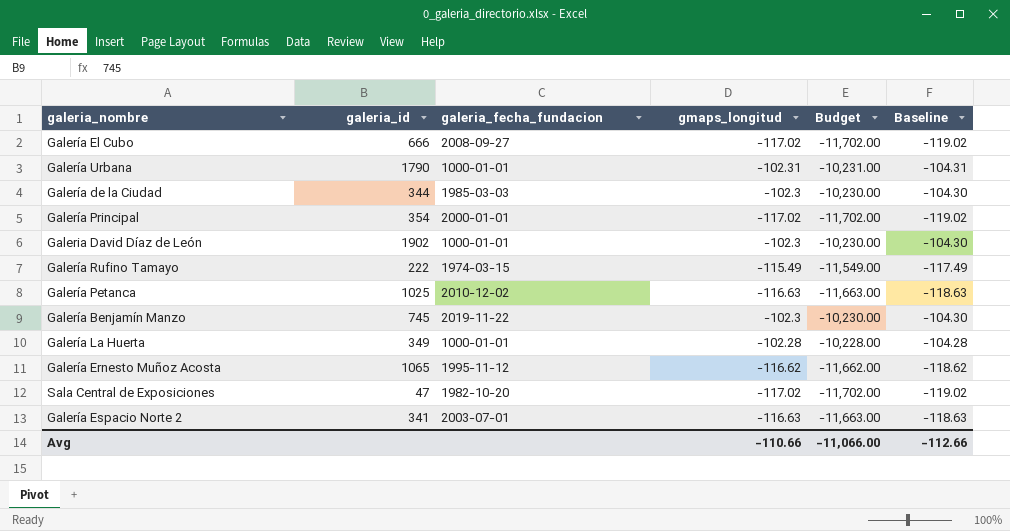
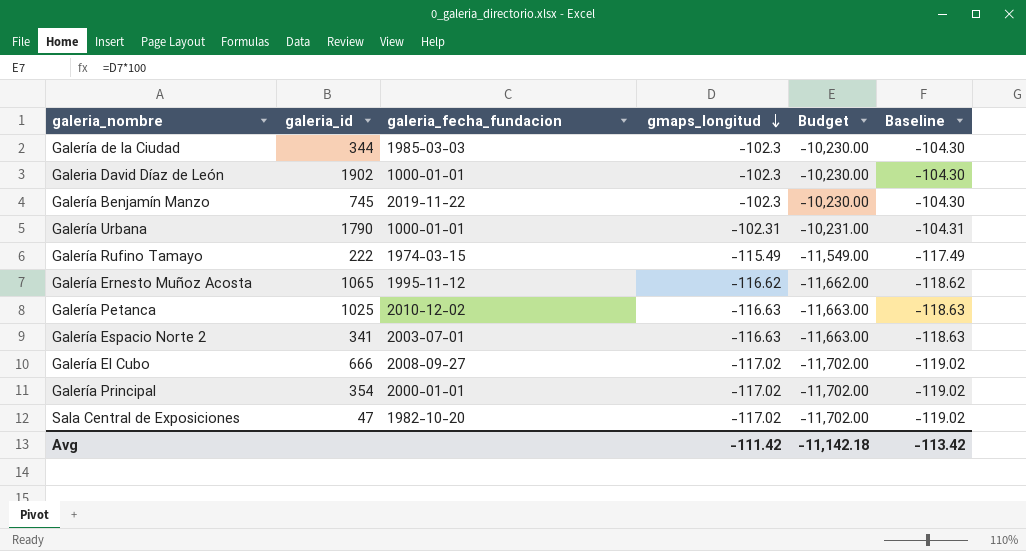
row order: none -> gmaps_longitud descending
row Galería La Huerta: 349 | 1000-01-01 | -102.28 | -10,228.00 | -104.28 -> none
Avg | gmaps_longitud: -110.66 -> -111.42
Avg | Budget: -11,066.00 -> -11,142.18
Avg | Baseline: -112.66 -> -113.42

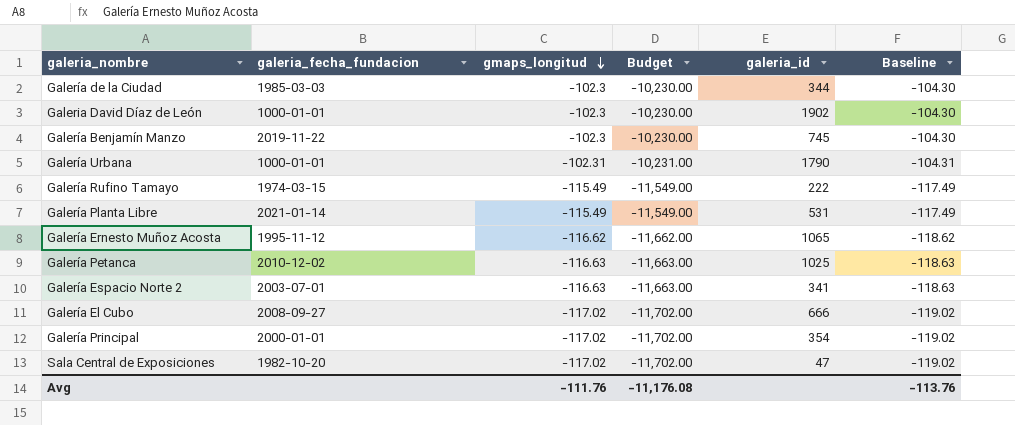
column galeria_id | position: 2 -> 5
row Galería Planta Libre: none -> 2021-01-14 | -115.49 | -11,549.00 | 531 | -117.49
Avg | gmaps_longitud: -111.42 -> -111.76
Avg | Budget: -11,142.18 -> -11,176.08
Avg | Baseline: -113.42 -> -113.76

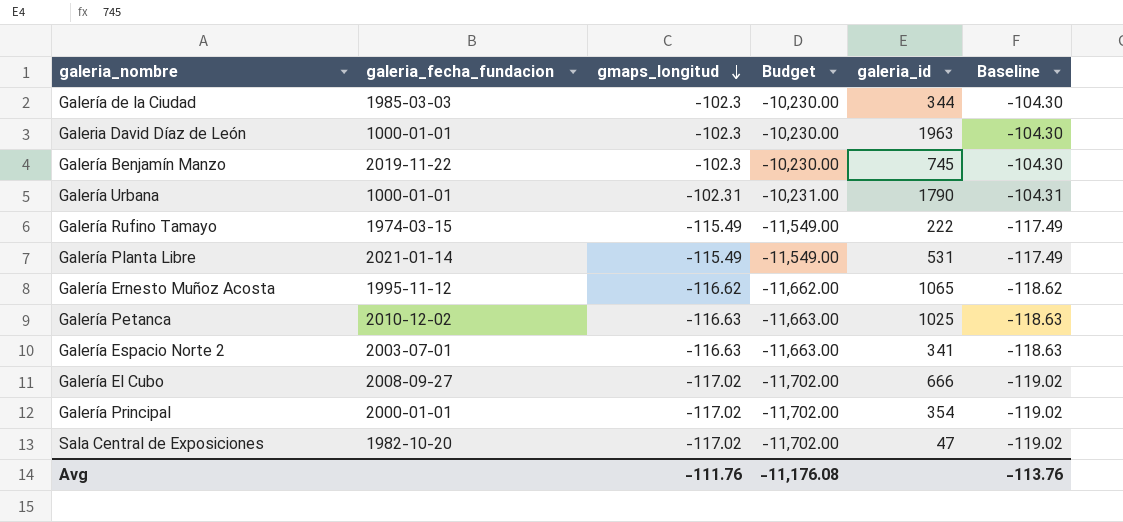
Galeria David Díaz de León | galeria_id: 1902 -> 1963

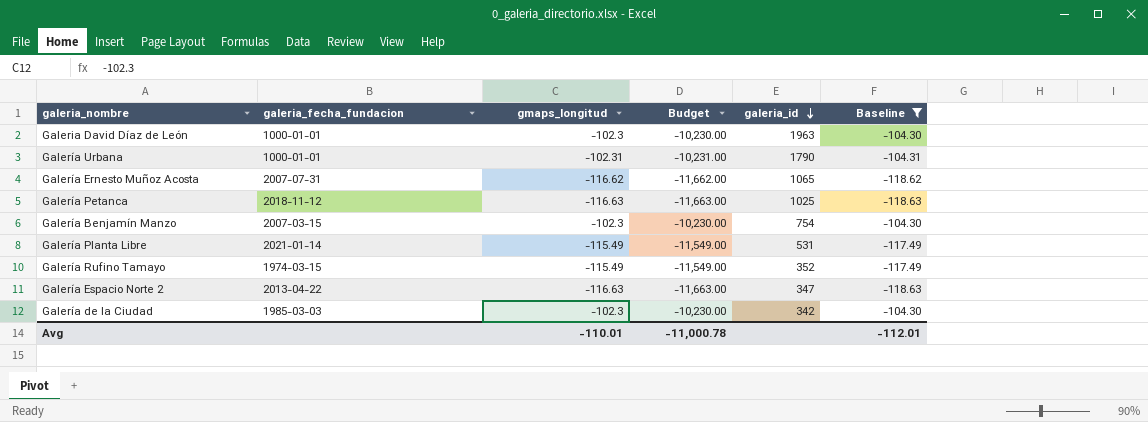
filter: none -> Baseline != -119.02
row order: gmaps_longitud descending -> galeria_id descending
Galería Ernesto Muñoz Acosta | galeria_fecha_fundacion: 1995-11-12 -> 2007-07-31
Galería Petanca | galeria_fecha_fundacion: 2010-12-02 -> 2018-11-12
Galería Benjamín Manzo | galeria_fecha_fundacion: 2019-11-22 -> 2007-03-15
Galería Benjamín Manzo | galeria_id: 745 -> 754
Galería Rufino Tamayo | galeria_id: 222 -> 352
Galería Espacio Norte 2 | galeria_fecha_fundacion: 2003-07-01 -> 2013-04-22
Galería Espacio Norte 2 | galeria_id: 341 -> 347
Galería de la Ciudad | galeria_id: 344 -> 342
Avg | gmaps_longitud: -111.76 -> -110.01
Avg | Budget: -11,176.08 -> -11,000.78
Avg | Baseline: -113.76 -> -112.01

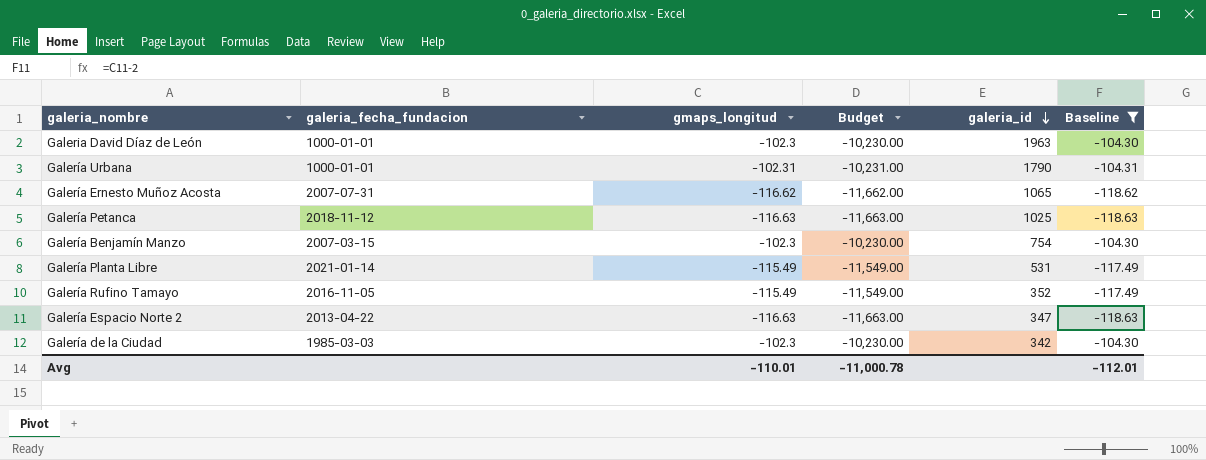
Galería Rufino Tamayo | galeria_fecha_fundacion: 1974-03-15 -> 2016-11-05

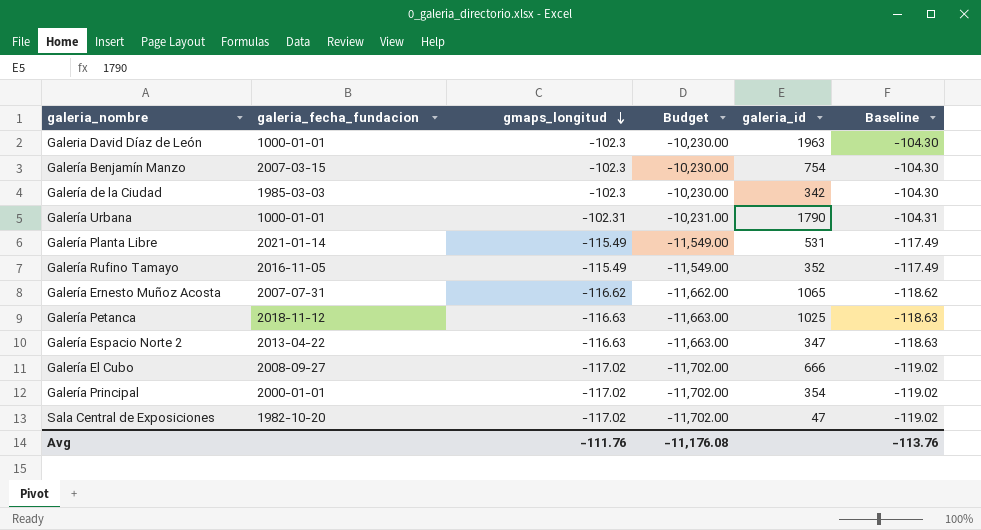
filter: Baseline != -119.02 -> none
row order: galeria_id descending -> gmaps_longitud descending
Avg | gmaps_longitud: -110.01 -> -111.76
Avg | Budget: -11,000.78 -> -11,176.08
Avg | Baseline: -112.01 -> -113.76

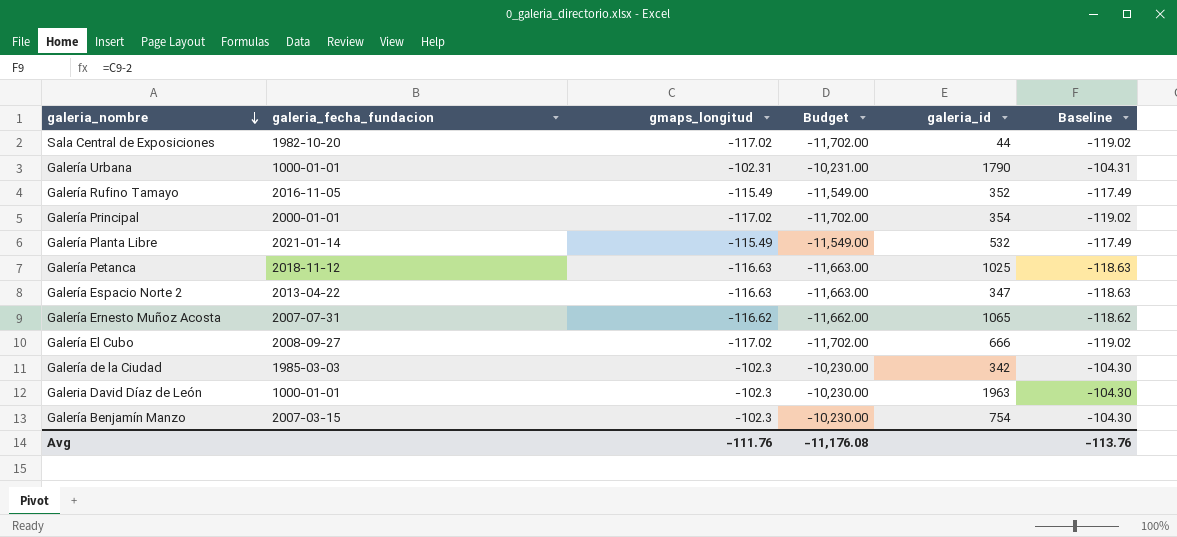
row order: gmaps_longitud descending -> galeria_nombre descending
Sala Central de Exposiciones | galeria_id: 47 -> 44
Galería Planta Libre | galeria_id: 531 -> 532

